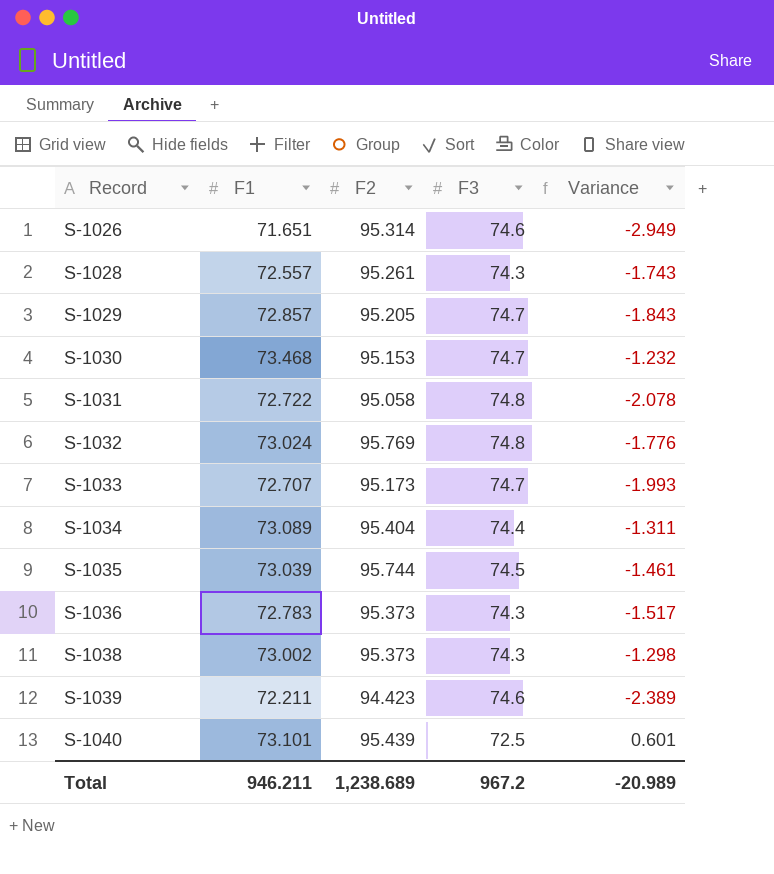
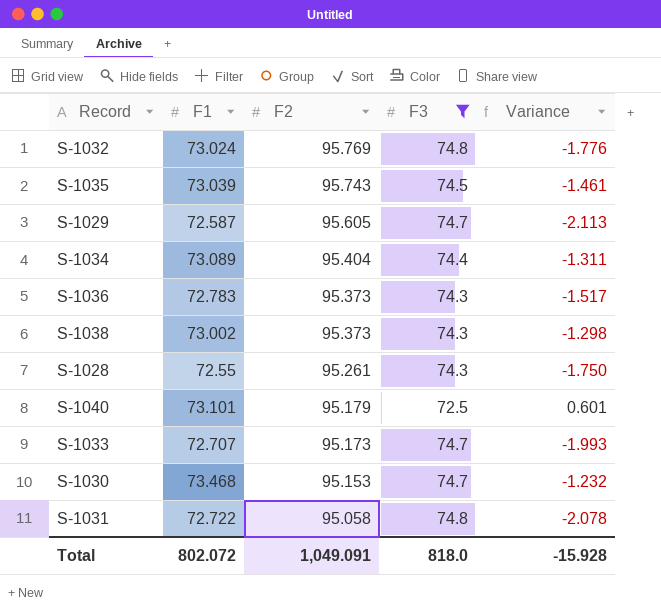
filter: none -> F3 != 74.6
row order: Record ascending -> F2 descending
S-1035 | F2: 95.744 -> 95.743
S-1029 | F1: 72.857 -> 72.587
S-1029 | F2: 95.205 -> 95.605
S-1029 | Variance: -1.843 -> -2.113
S-1028 | F1: 72.557 -> 72.55
S-1028 | Variance: -1.743 -> -1.750
S-1040 | F2: 95.439 -> 95.179
Total | F1: 946.211 -> 802.072
Total | F2: 1,238.689 -> 1,049.091
Total | F3: 967.2 -> 818.0
Total | Variance: -20.989 -> -15.928

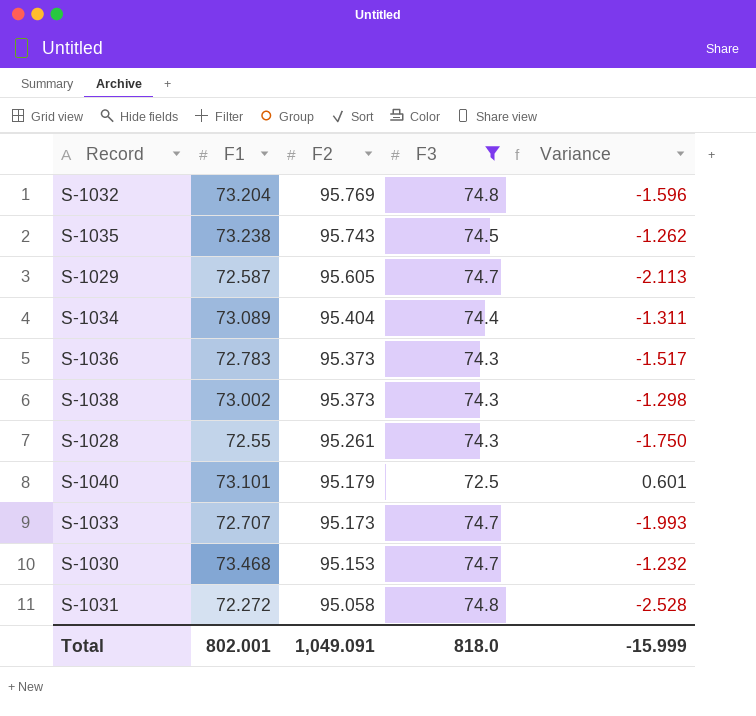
S-1032 | F1: 73.024 -> 73.204
S-1032 | Variance: -1.776 -> -1.596
S-1035 | F1: 73.039 -> 73.238
S-1035 | Variance: -1.461 -> -1.262
S-1031 | F1: 72.722 -> 72.272
S-1031 | Variance: -2.078 -> -2.528
Total | F1: 802.072 -> 802.001
Total | Variance: -15.928 -> -15.999

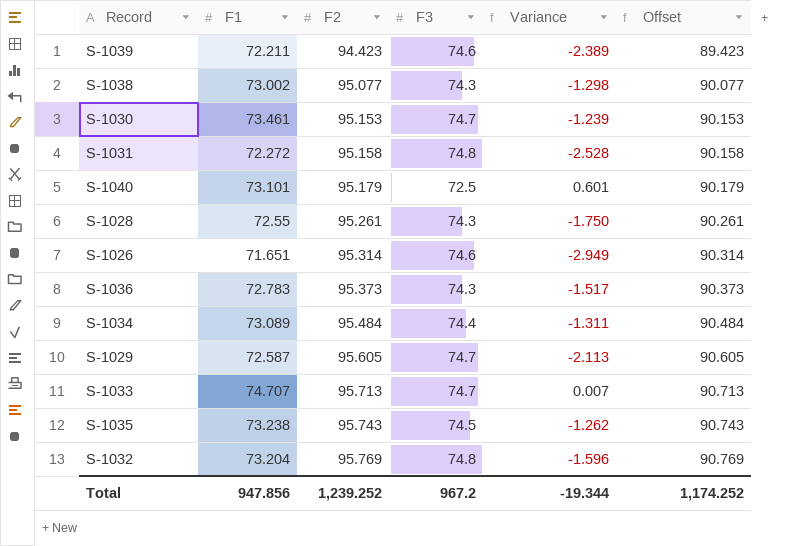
filter: F3 != 74.6 -> none
row order: F2 descending -> F2 ascending
column Offset | formula: none -> [F2] - 5
S-1038 | F2: 95.373 -> 95.077
S-1030 | F1: 73.468 -> 73.461
S-1030 | Variance: -1.232 -> -1.239
S-1031 | F2: 95.058 -> 95.158
S-1034 | F2: 95.404 -> 95.484
S-1033 | F1: 72.707 -> 74.707
S-1033 | F2: 95.173 -> 95.713
S-1033 | Variance: -1.993 -> 0.007
Total | F1: 802.001 -> 947.856
Total | F2: 1,049.091 -> 1,239.252
Total | F3: 818.0 -> 967.2
Total | Variance: -15.999 -> -19.344

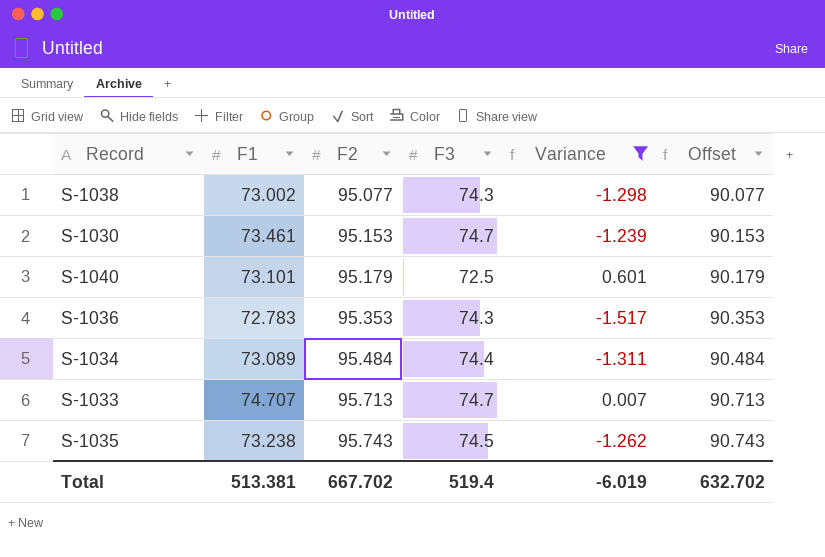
filter: none -> Variance >= -1.517
S-1036 | F2: 95.373 -> 95.353
S-1036 | Offset: 90.373 -> 90.353
Total | F1: 947.856 -> 513.381
Total | F2: 1,239.252 -> 667.702
Total | F3: 967.2 -> 519.4
Total | Variance: -19.344 -> -6.019
Total | Offset: 1,174.252 -> 632.702

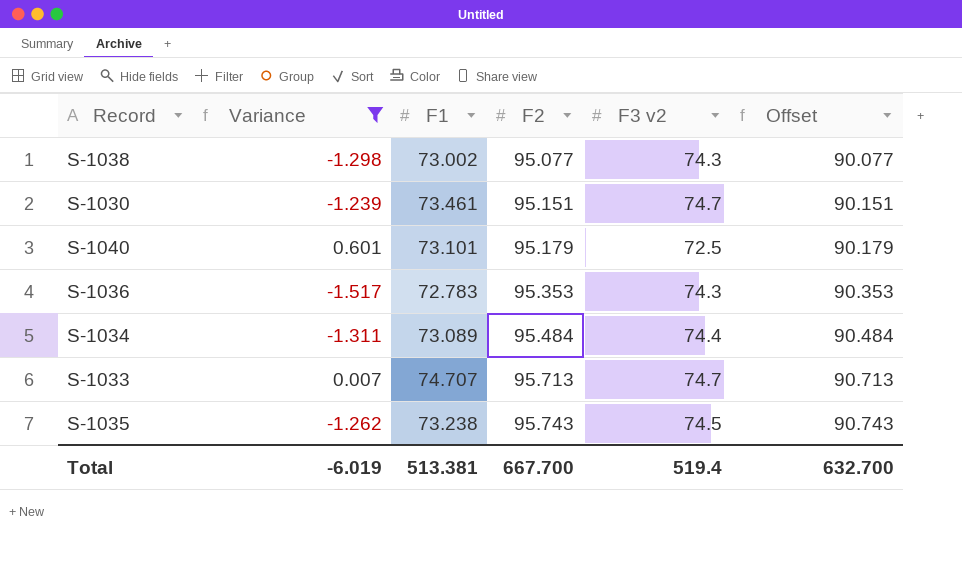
column Variance | position: 5 -> 2
column name: F3 -> F3 v2
S-1030 | F2: 95.153 -> 95.151
S-1030 | Offset: 90.153 -> 90.151
Total | F2: 667.702 -> 667.700
Total | Offset: 632.702 -> 632.700

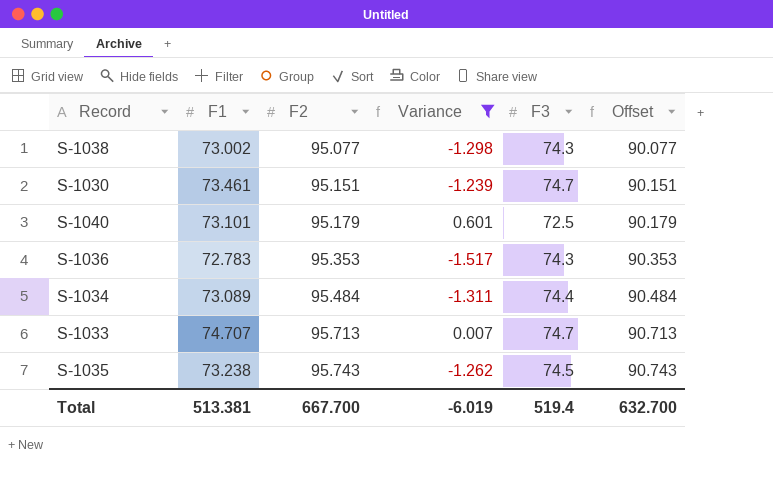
column Variance | position: 2 -> 4
column name: F3 v2 -> F3

